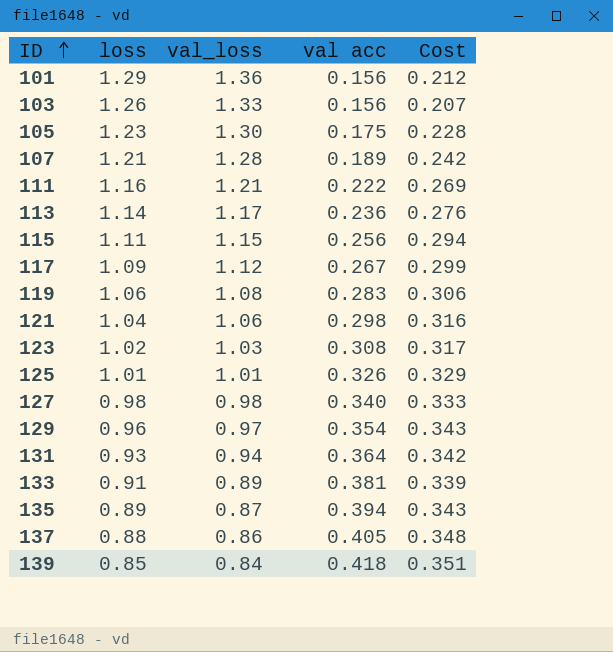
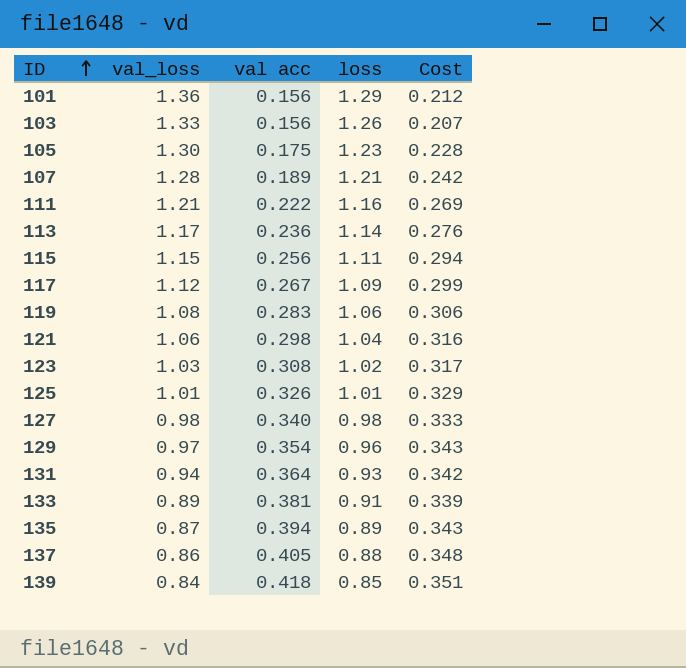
column loss | position: 2 -> 4

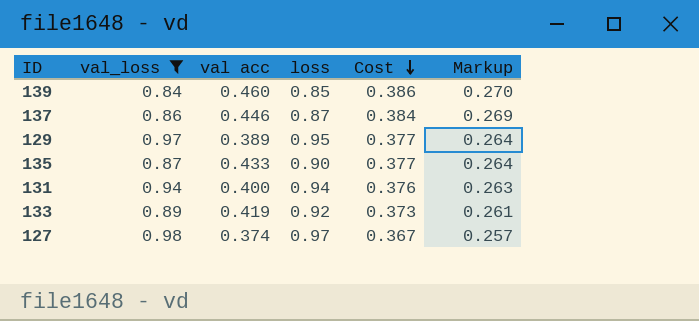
filter: none -> val_loss <= 0.98
row order: ID ascending -> Cost descending
column Markup | formula: none -> [Cost] * 0.7
139 | val acc: 0.418 -> 0.460
139 | Cost: 0.351 -> 0.386
137 | val acc: 0.405 -> 0.446
137 | loss: 0.88 -> 0.87
137 | Cost: 0.348 -> 0.384
129 | val acc: 0.354 -> 0.389
129 | loss: 0.96 -> 0.95
129 | Cost: 0.343 -> 0.377
135 | val acc: 0.394 -> 0.433
135 | loss: 0.89 -> 0.90
135 | Cost: 0.343 -> 0.377
131 | val acc: 0.364 -> 0.400
131 | loss: 0.93 -> 0.94
131 | Cost: 0.342 -> 0.376
133 | val acc: 0.381 -> 0.419
133 | loss: 0.91 -> 0.92
133 | Cost: 0.339 -> 0.373
127 | val acc: 0.340 -> 0.374
127 | loss: 0.98 -> 0.97
127 | Cost: 0.333 -> 0.367

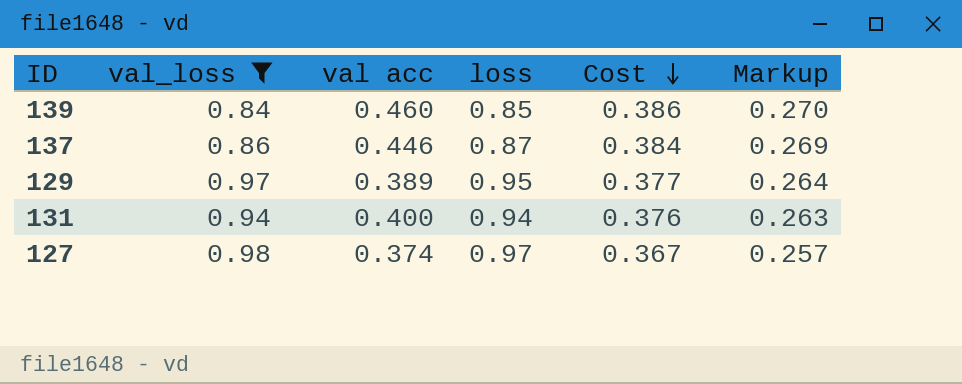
row 135: 0.87 | 0.433 | 0.90 | 0.377 | 0.264 -> none
row 133: 0.89 | 0.419 | 0.92 | 0.373 | 0.261 -> none

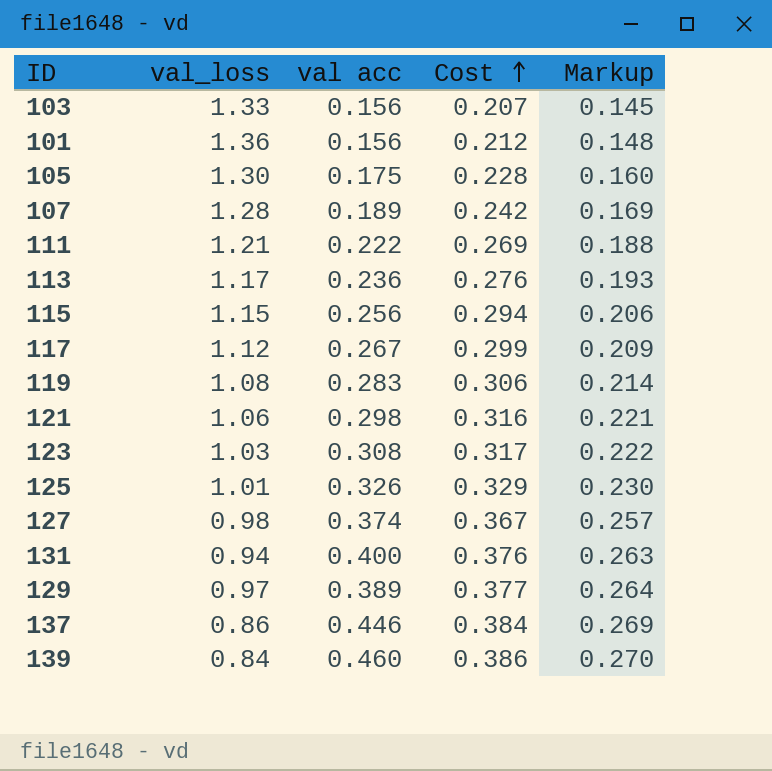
filter: val_loss <= 0.98 -> none
row order: Cost descending -> Cost ascending
column loss | position: 4 -> none

